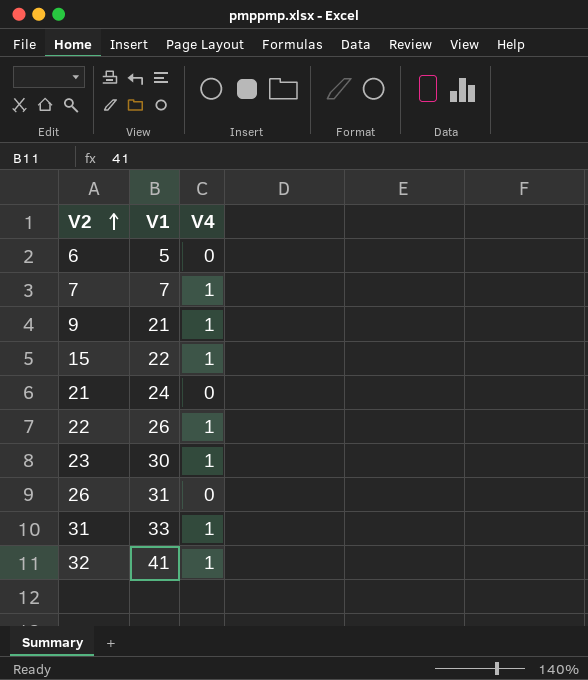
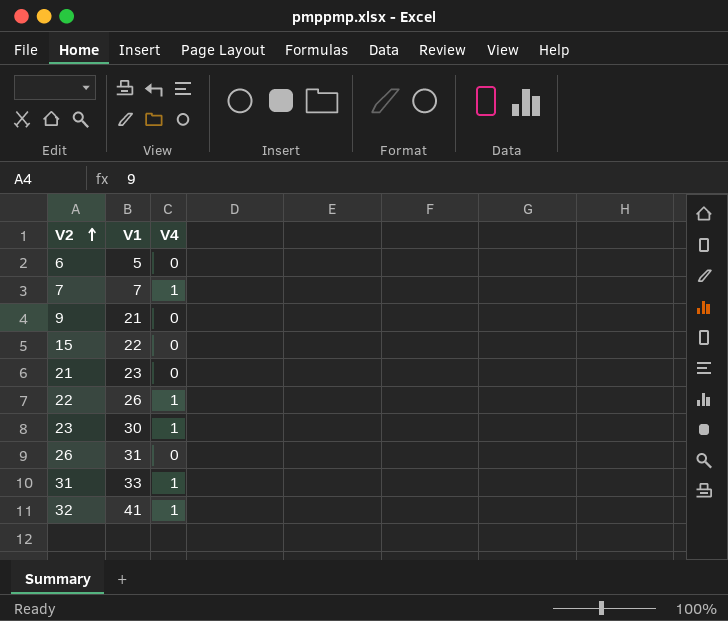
9 | V4: 1 -> 0
15 | V4: 1 -> 0
21 | V1: 24 -> 23

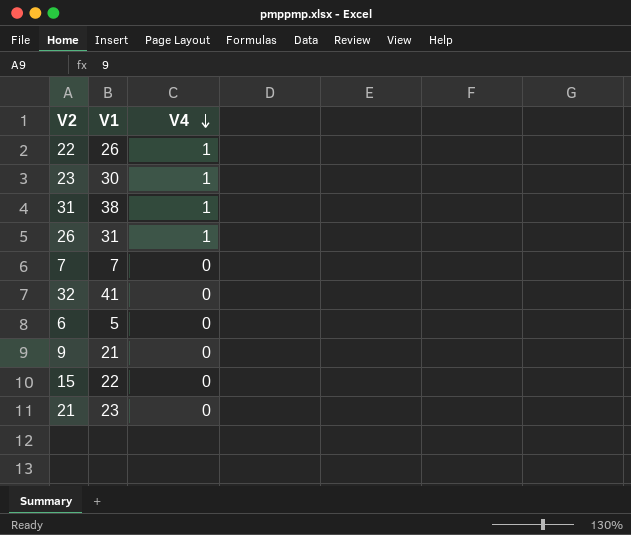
row order: V2 ascending -> V4 descending
31 | V1: 33 -> 38
26 | V4: 0 -> 1
7 | V4: 1 -> 0
32 | V4: 1 -> 0

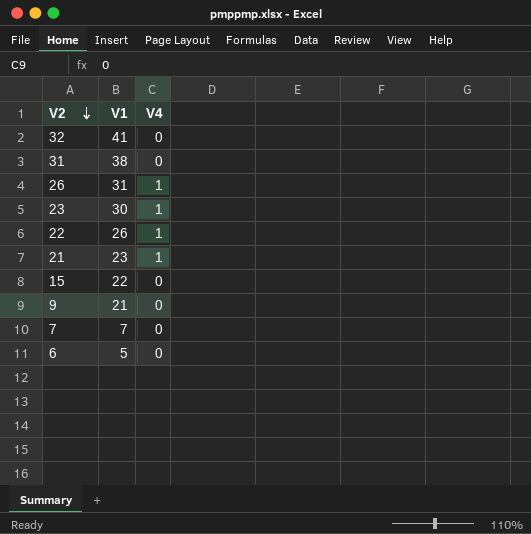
row order: V4 descending -> V2 descending
31 | V4: 1 -> 0
21 | V4: 0 -> 1

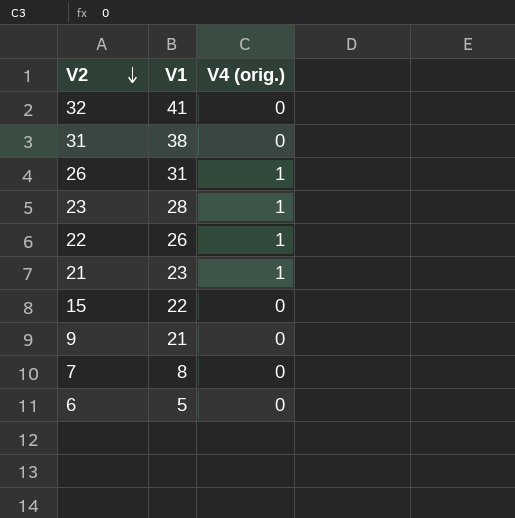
column name: V4 -> V4 (orig.)
23 | V1: 30 -> 28
7 | V1: 7 -> 8

